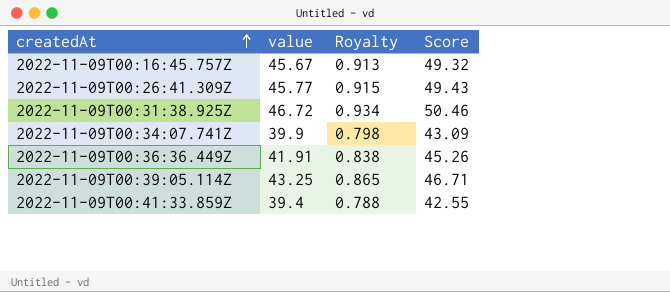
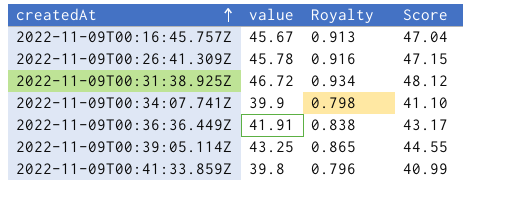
column Score | formula: [value] * 1.08 -> [value] * 1.03
2022-11-09T00:26:41.309Z | value: 45.77 -> 45.78
2022-11-09T00:26:41.309Z | Royalty: 0.915 -> 0.916
2022-11-09T00:41:33.859Z | value: 39.4 -> 39.8
2022-11-09T00:41:33.859Z | Royalty: 0.788 -> 0.796

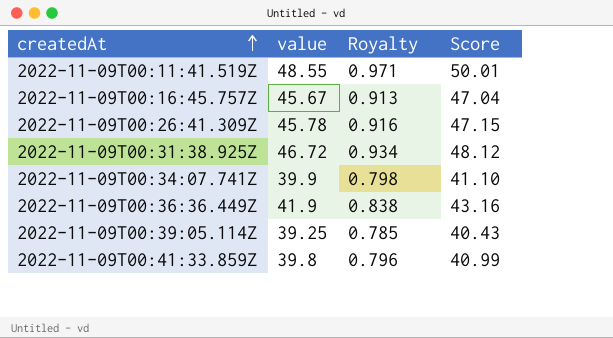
row 2022-11-09T00:11:41.519Z: none -> 48.55 | 0.971 | 50.01
2022-11-09T00:36:36.449Z | value: 41.91 -> 41.9
2022-11-09T00:36:36.449Z | Score: 43.17 -> 43.16
2022-11-09T00:39:05.114Z | value: 43.25 -> 39.25
2022-11-09T00:39:05.114Z | Royalty: 0.865 -> 0.785
2022-11-09T00:39:05.114Z | Score: 44.55 -> 40.43

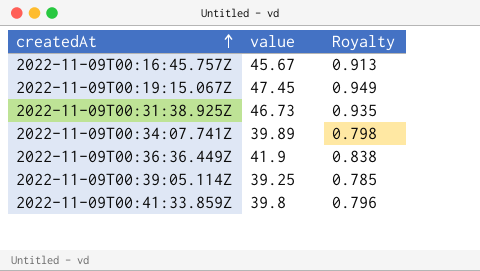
column Score | formula: [value] * 1.03 -> none
row 2022-11-09T00:11:41.519Z: 48.55 | 0.971 | 50.01 -> none
row 2022-11-09T00:26:41.309Z: 45.78 | 0.916 | 47.15 -> none
row 2022-11-09T00:19:15.067Z: none -> 47.45 | 0.949
2022-11-09T00:31:38.925Z | value: 46.72 -> 46.73
2022-11-09T00:31:38.925Z | Royalty: 0.934 -> 0.935
2022-11-09T00:34:07.741Z | value: 39.9 -> 39.89

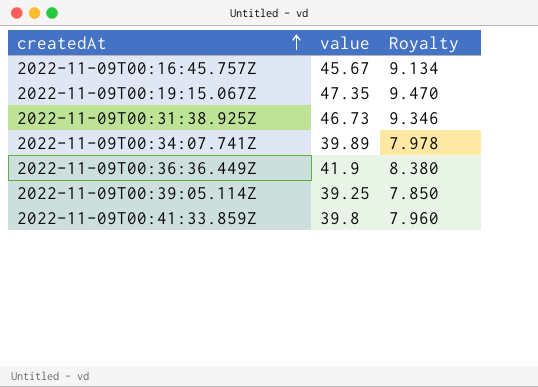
column Royalty | formula: [value] * 0.02 -> [value] * 0.2
2022-11-09T00:19:15.067Z | value: 47.45 -> 47.35

